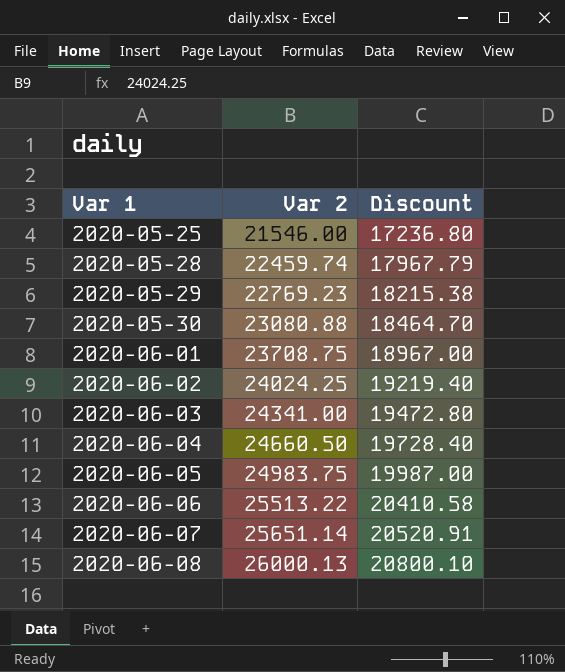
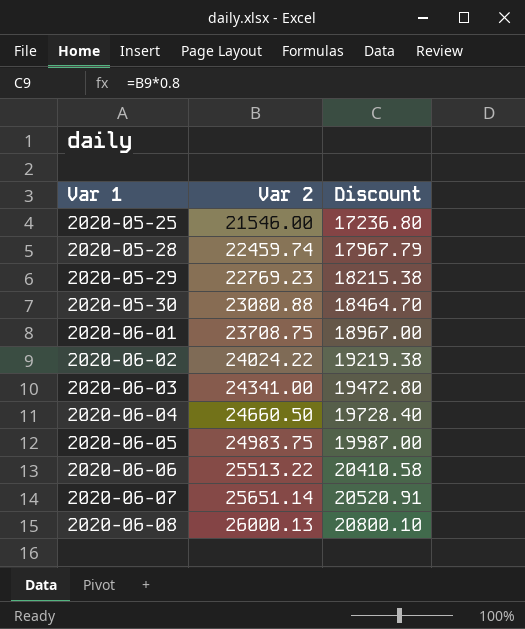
2020-06-02 | Var 2: 24024.25 -> 24024.22
2020-06-02 | Discount: 19219.40 -> 19219.38

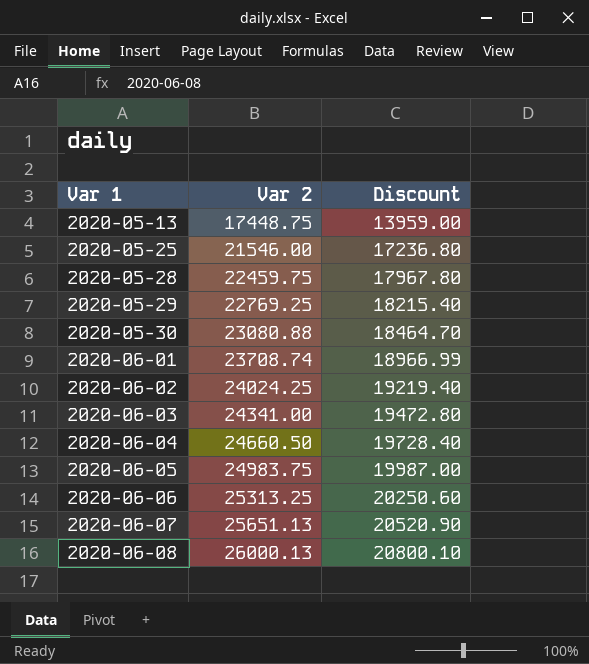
row 2020-05-13: none -> 17448.75 | 13959.00
2020-05-28 | Var 2: 22459.74 -> 22459.75
2020-05-28 | Discount: 17967.79 -> 17967.80
2020-05-29 | Var 2: 22769.23 -> 22769.25
2020-05-29 | Discount: 18215.38 -> 18215.40
2020-06-01 | Var 2: 23708.75 -> 23708.74
2020-06-01 | Discount: 18967.00 -> 18966.99
2020-06-02 | Var 2: 24024.22 -> 24024.25
2020-06-02 | Discount: 19219.38 -> 19219.40
2020-06-06 | Var 2: 25513.22 -> 25313.25
2020-06-06 | Discount: 20410.58 -> 20250.60
2020-06-07 | Var 2: 25651.14 -> 25651.13
2020-06-07 | Discount: 20520.91 -> 20520.90

